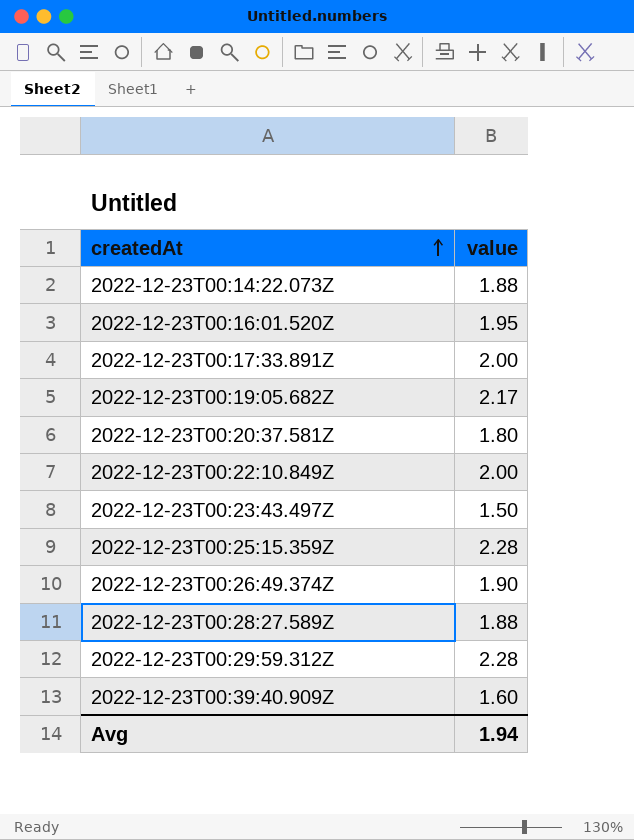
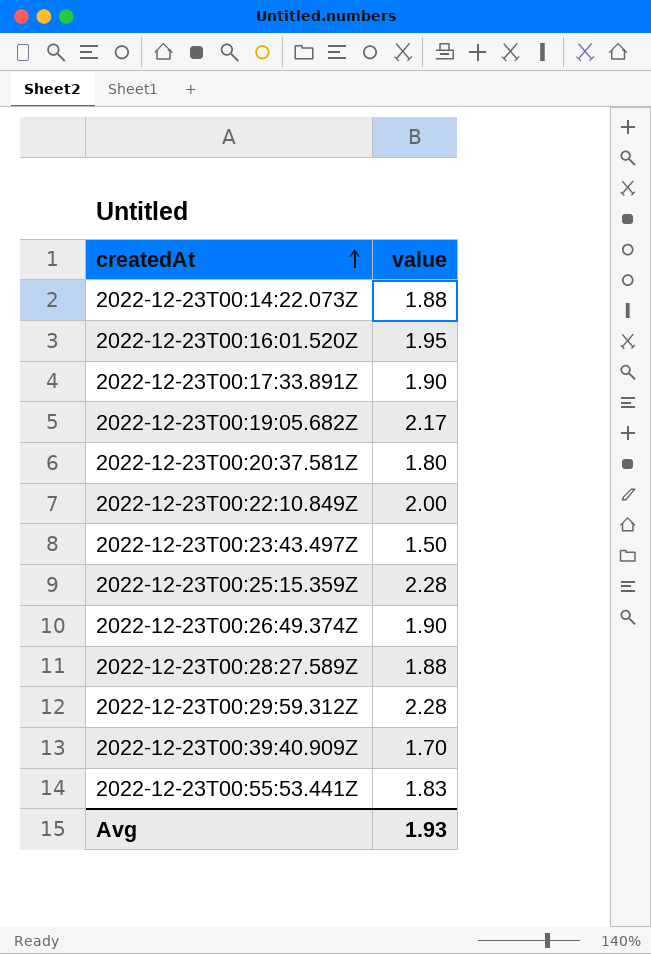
2022-12-23T00:17:33.891Z | value: 2.00 -> 1.90
2022-12-23T00:39:40.909Z | value: 1.60 -> 1.70
row 2022-12-23T00:55:53.441Z: none -> 1.83
Avg | value: 1.94 -> 1.93

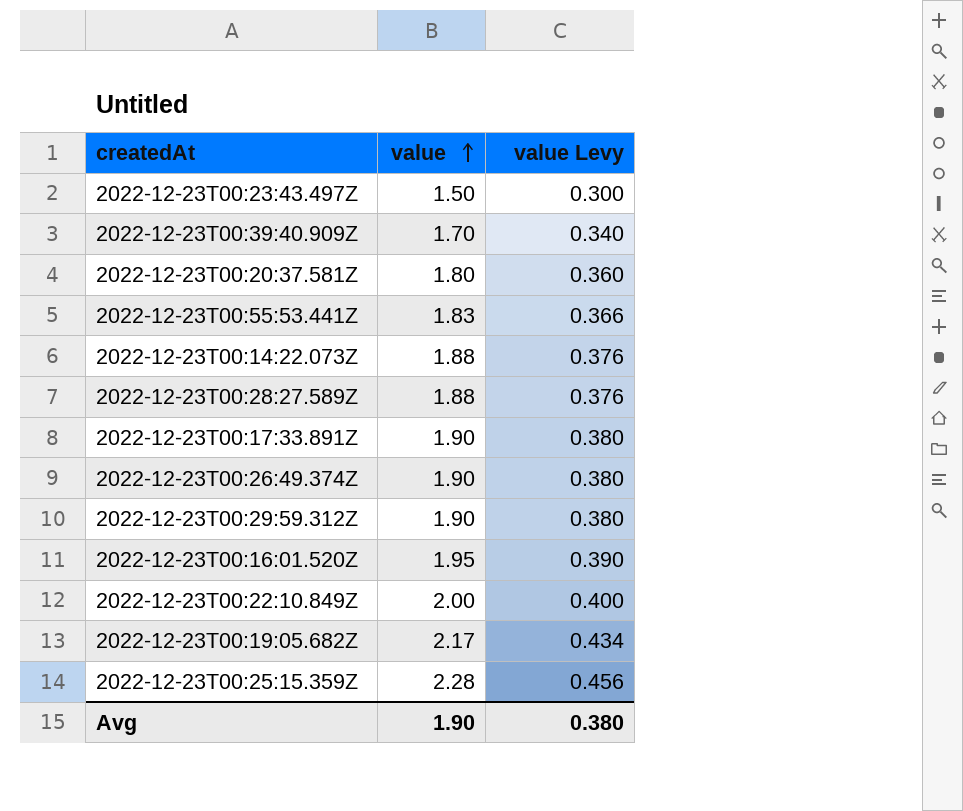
row order: createdAt ascending -> value ascending
column value Levy | formula: none -> [value] * 0.2
2022-12-23T00:29:59.312Z | value: 2.28 -> 1.90
Avg | value: 1.93 -> 1.90

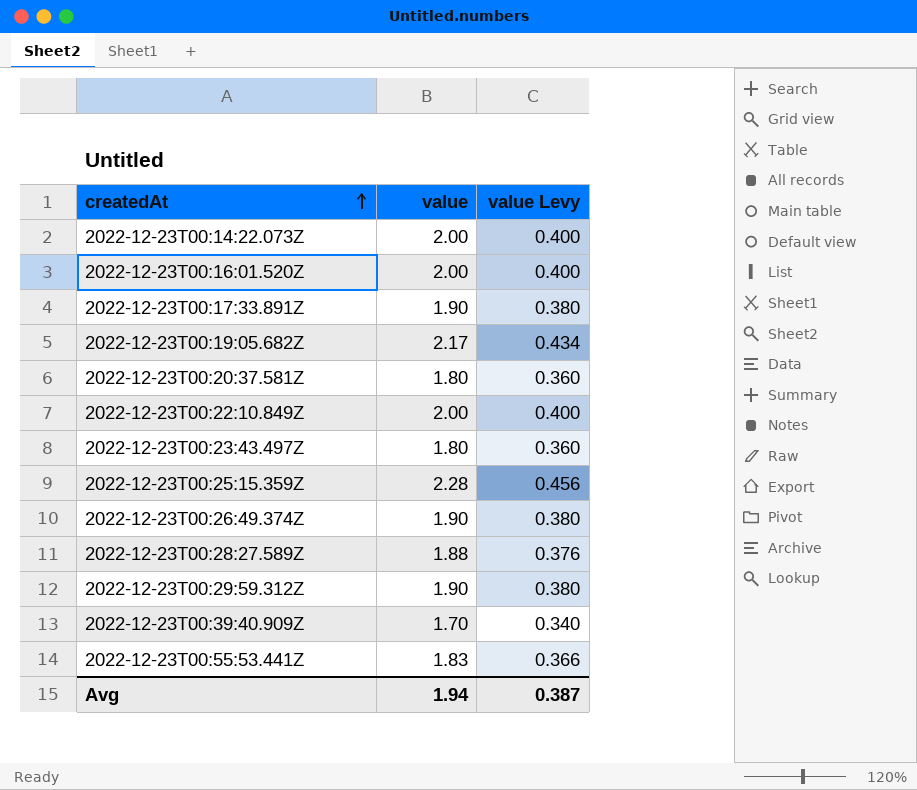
row order: value ascending -> createdAt ascending
2022-12-23T00:14:22.073Z | value: 1.88 -> 2.00
2022-12-23T00:14:22.073Z | value Levy: 0.376 -> 0.400
2022-12-23T00:16:01.520Z | value: 1.95 -> 2.00
2022-12-23T00:16:01.520Z | value Levy: 0.390 -> 0.400
2022-12-23T00:23:43.497Z | value: 1.50 -> 1.80
2022-12-23T00:23:43.497Z | value Levy: 0.300 -> 0.360
Avg | value: 1.90 -> 1.94
Avg | value Levy: 0.380 -> 0.387

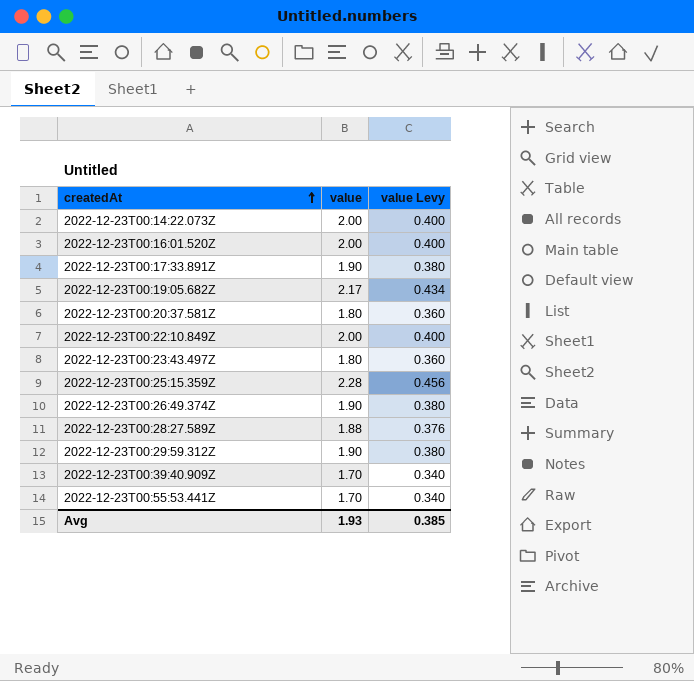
2022-12-23T00:55:53.441Z | value: 1.83 -> 1.70
2022-12-23T00:55:53.441Z | value Levy: 0.366 -> 0.340
Avg | value: 1.94 -> 1.93
Avg | value Levy: 0.387 -> 0.385

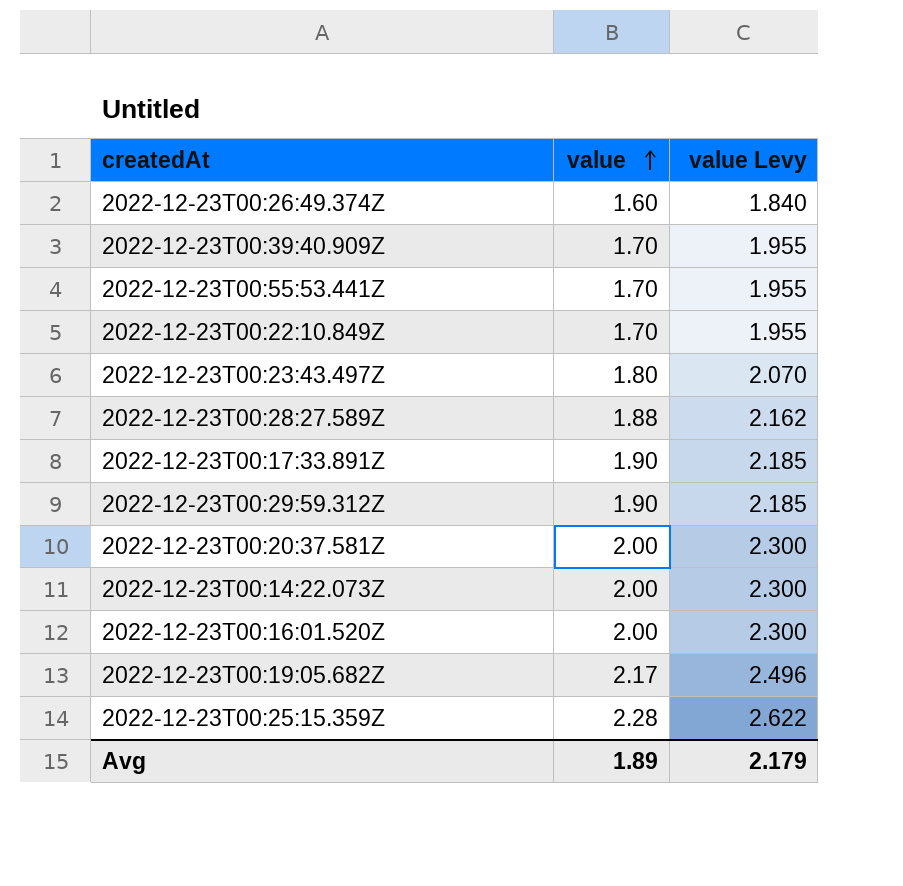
row order: createdAt ascending -> value ascending
column value Levy | formula: [value] * 0.2 -> [value] * 1.15
2022-12-23T00:26:49.374Z | value: 1.90 -> 1.60
2022-12-23T00:22:10.849Z | value: 2.00 -> 1.70
2022-12-23T00:20:37.581Z | value: 1.80 -> 2.00
Avg | value: 1.93 -> 1.89
Avg | value Levy: 0.385 -> 2.179

